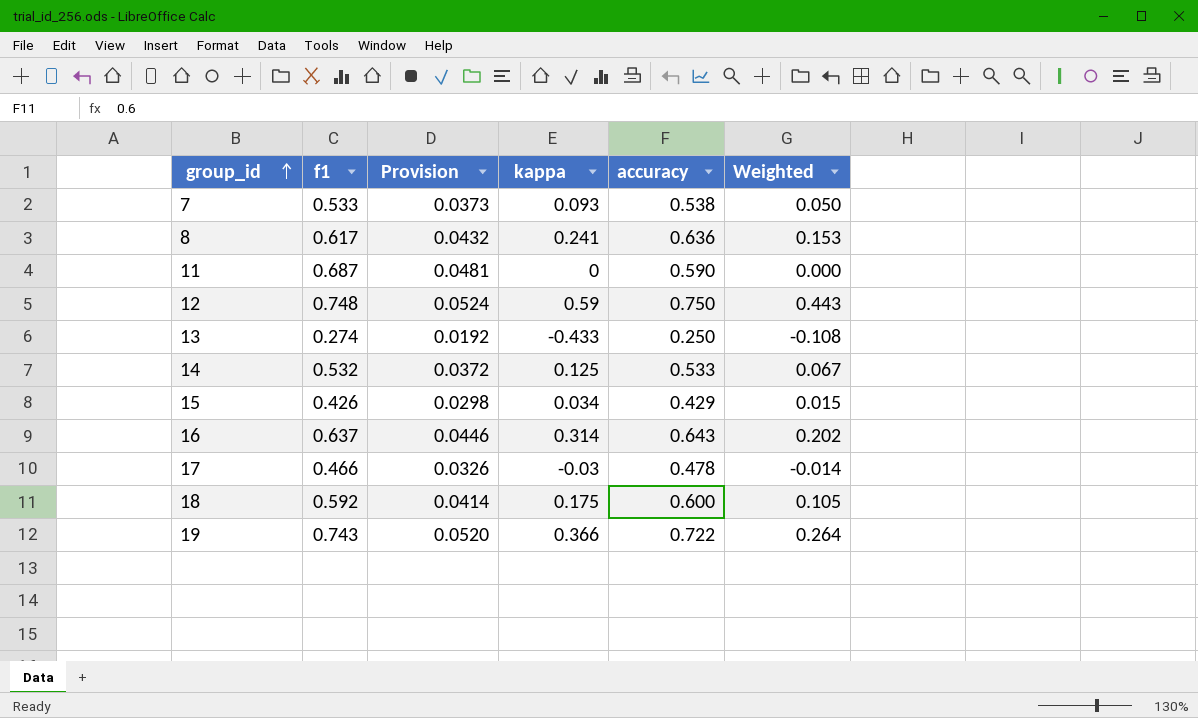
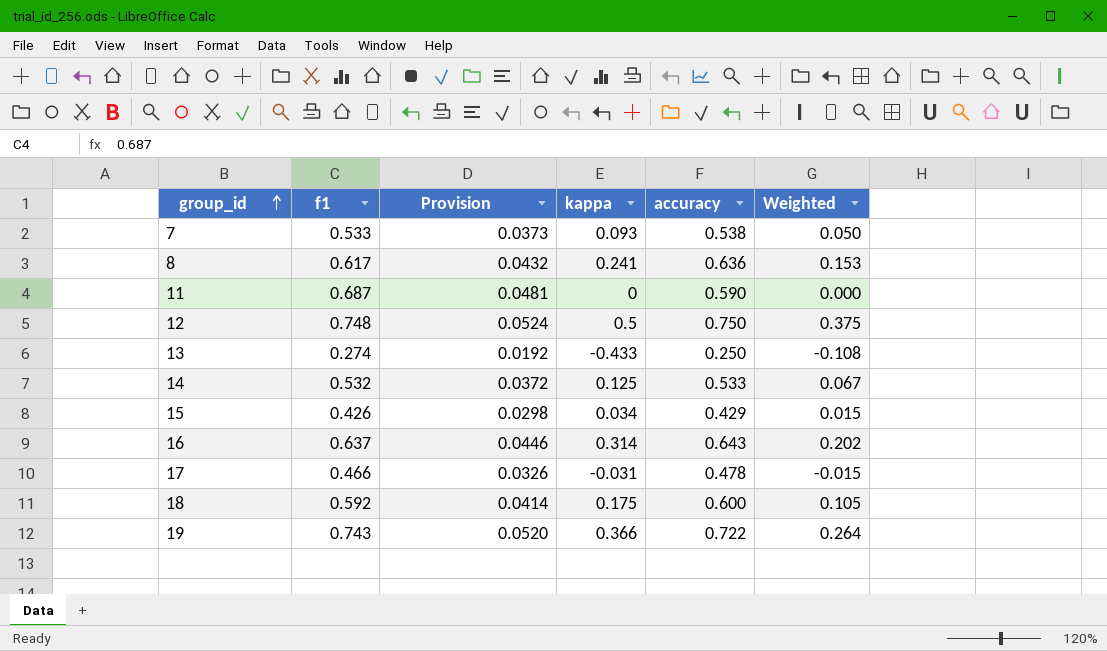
12 | kappa: 0.59 -> 0.5
12 | Weighted: 0.443 -> 0.375
17 | kappa: -0.03 -> -0.031
17 | Weighted: -0.014 -> -0.015

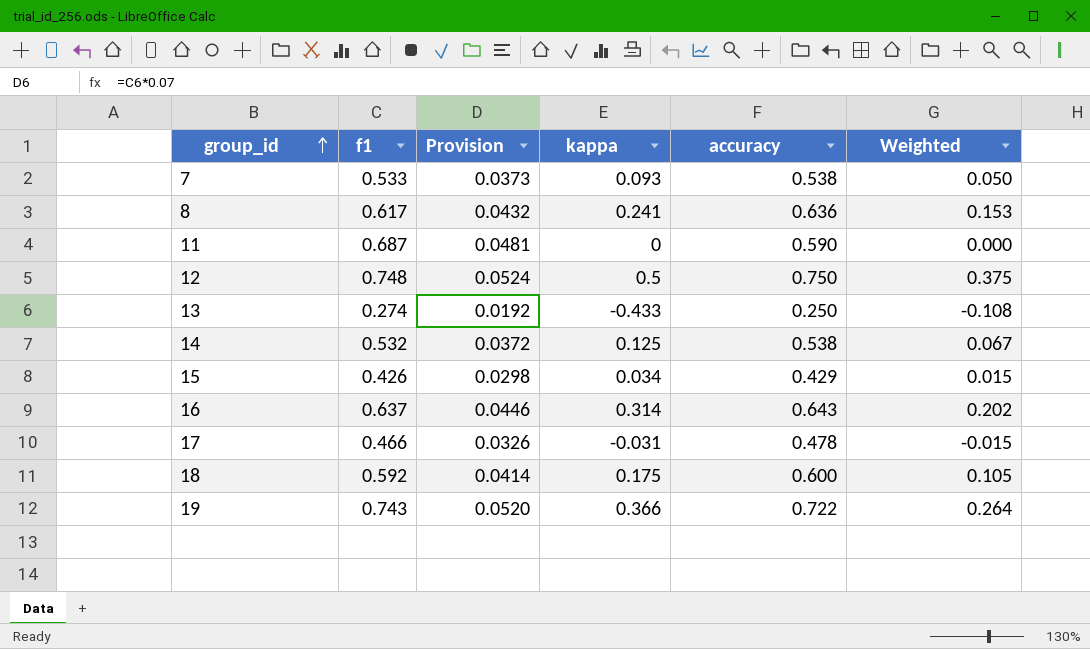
14 | accuracy: 0.533 -> 0.538

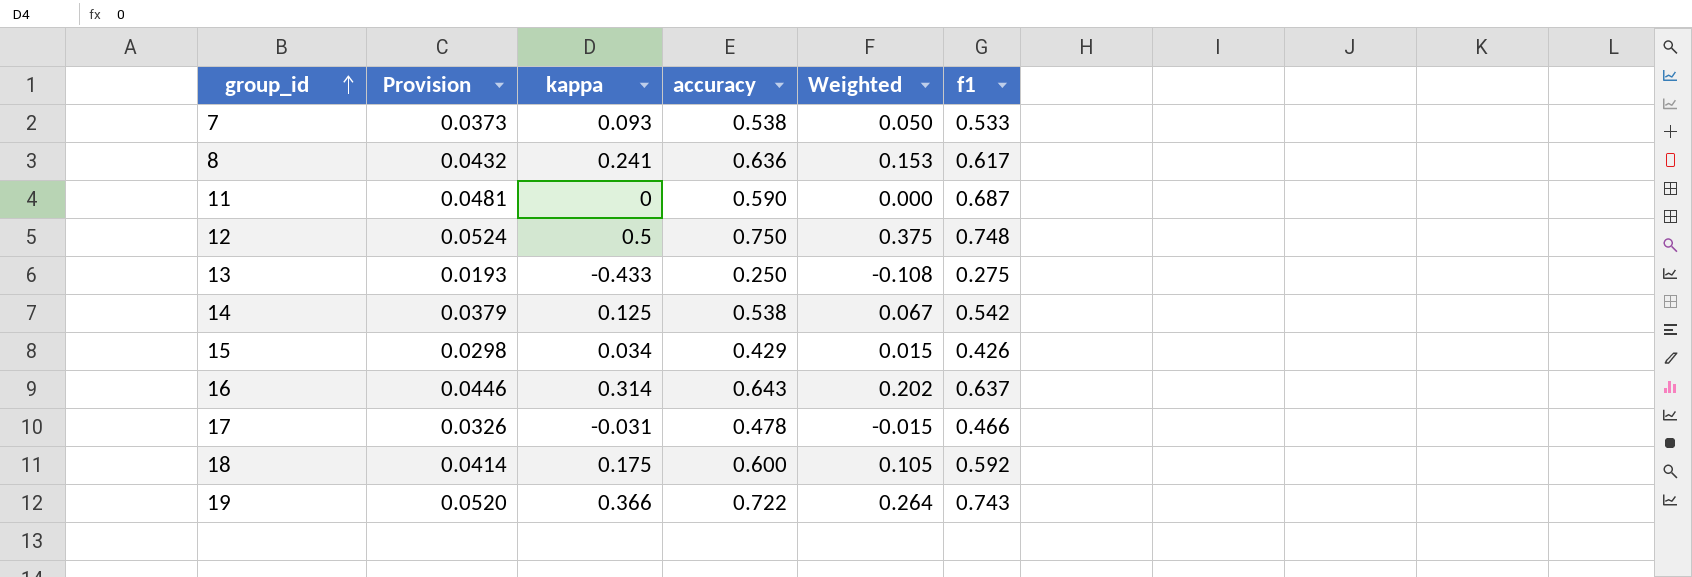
column f1 | position: 2 -> 6
13 | Provision: 0.0192 -> 0.0193
13 | f1: 0.274 -> 0.275
14 | Provision: 0.0372 -> 0.0379
14 | f1: 0.532 -> 0.542

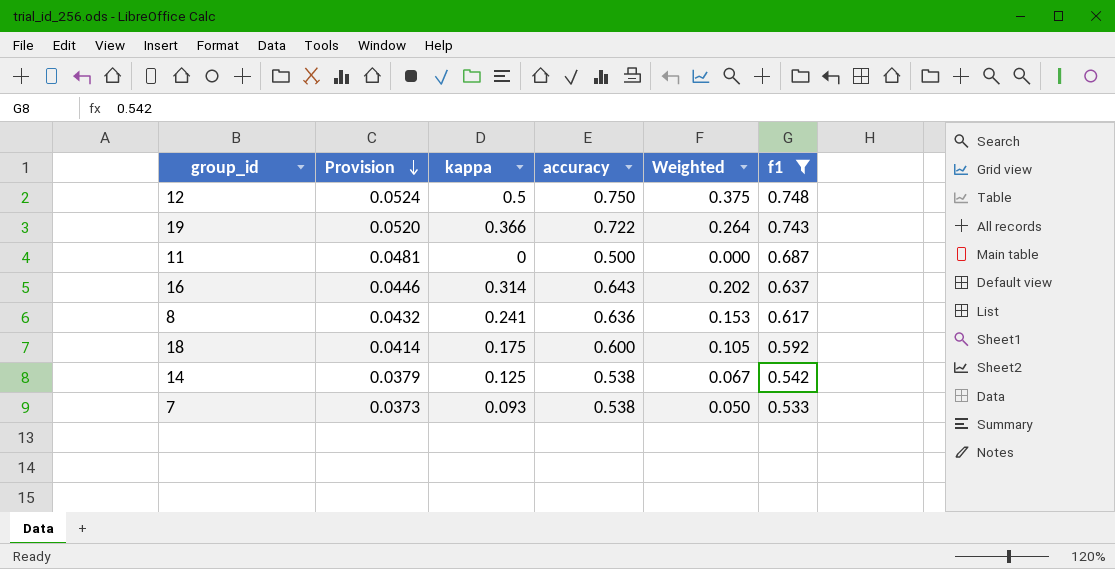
filter: none -> f1 >= 0.533
row order: group_id ascending -> Provision descending
11 | accuracy: 0.590 -> 0.500

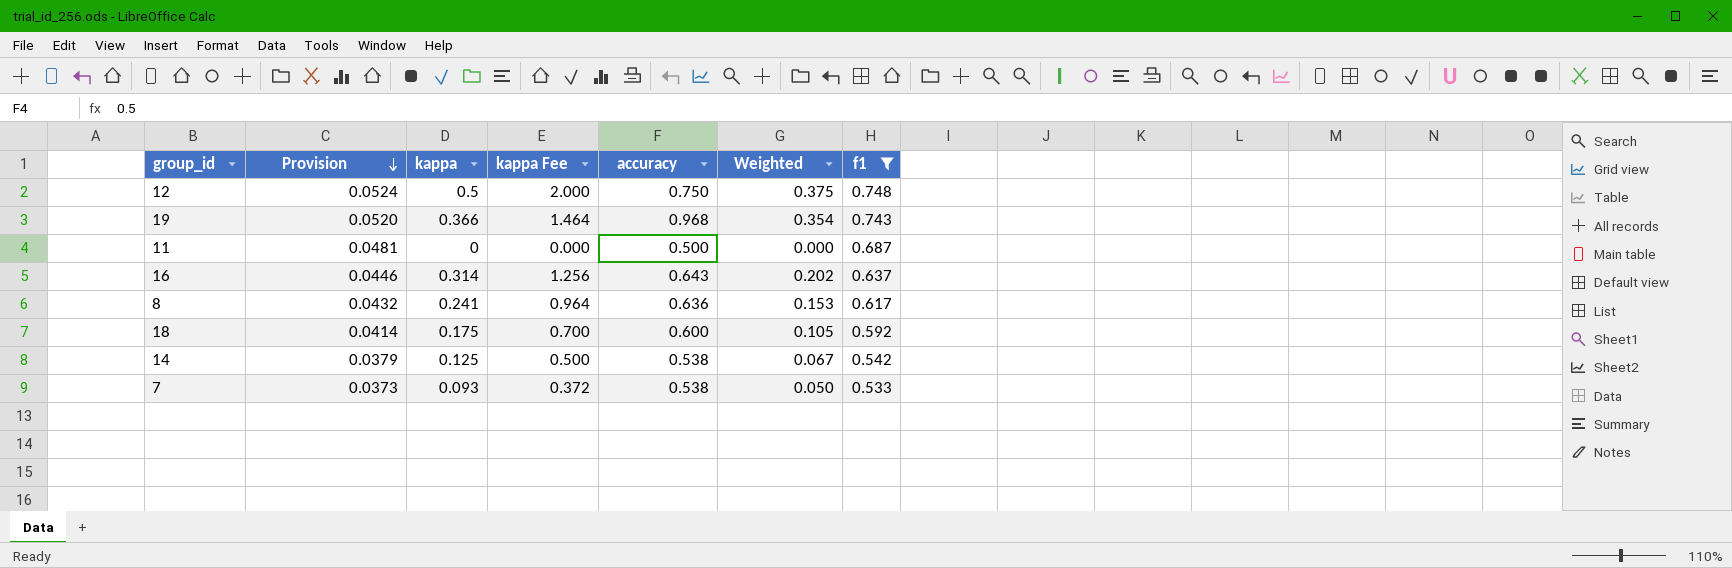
column kappa Fee | formula: none -> [kappa] * 4
19 | accuracy: 0.722 -> 0.968
19 | Weighted: 0.264 -> 0.354

